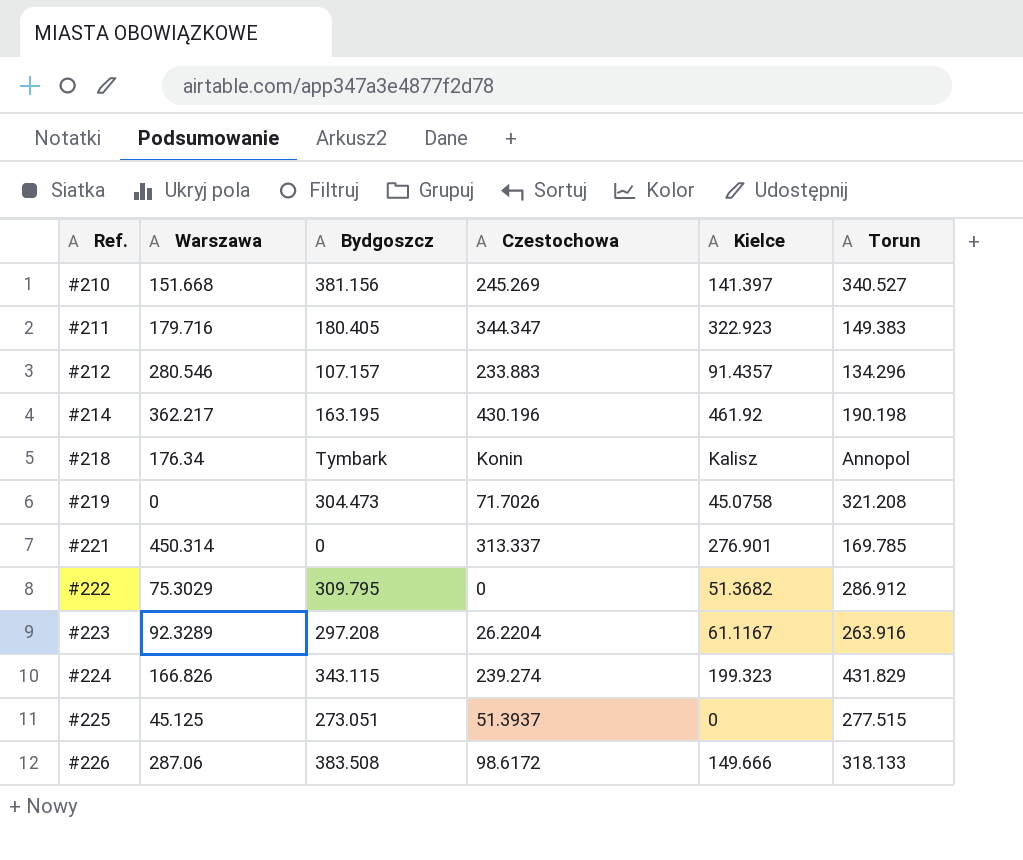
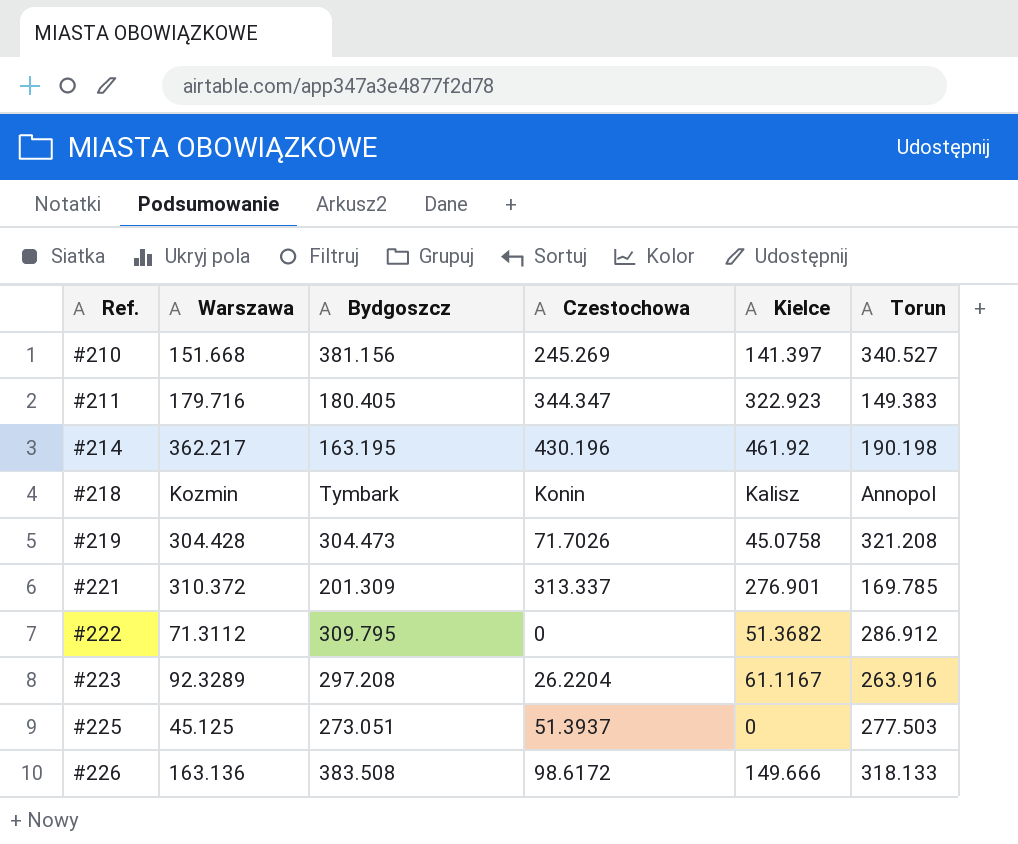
row #212: 280.546 | 107.157 | 233.883 | 91.4357 | 134.296 -> none
row #224: 166.826 | 343.115 | 239.274 | 199.323 | 431.829 -> none
#218 | Warszawa: 176.34 -> Kozmin
#219 | Warszawa: 0 -> 304.428
#221 | Warszawa: 450.314 -> 310.372
#221 | Bydgoszcz: 0 -> 201.309
#222 | Warszawa: 75.3029 -> 71.3112
#225 | Torun: 277.515 -> 277.503
#226 | Warszawa: 287.06 -> 163.136

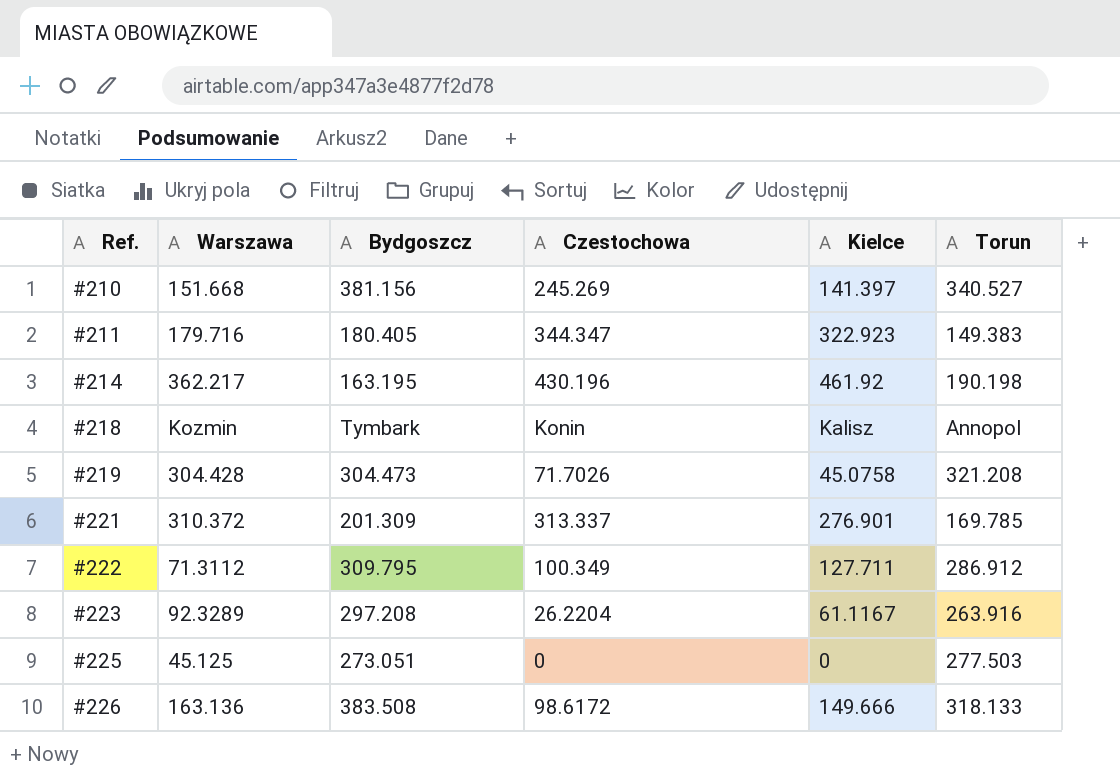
#222 | Czestochowa: 0 -> 100.349
#222 | Kielce: 51.3682 -> 127.711
#225 | Czestochowa: 51.3937 -> 0

